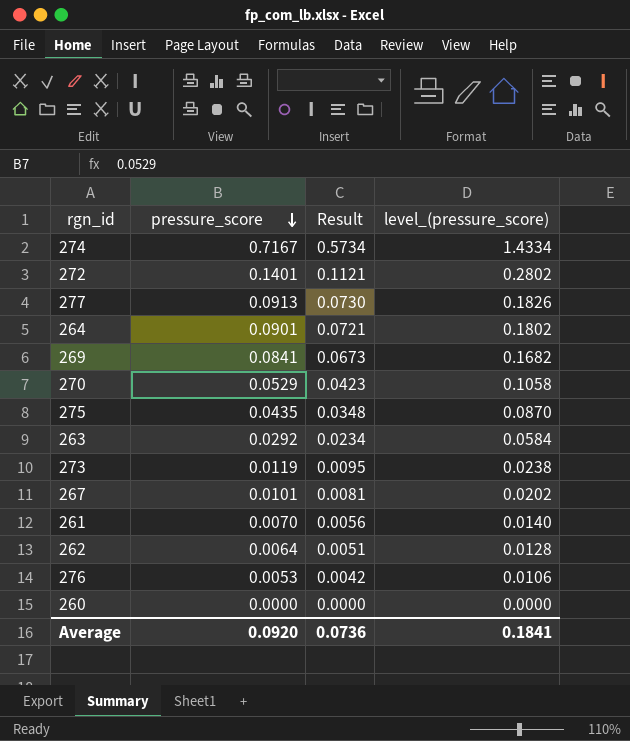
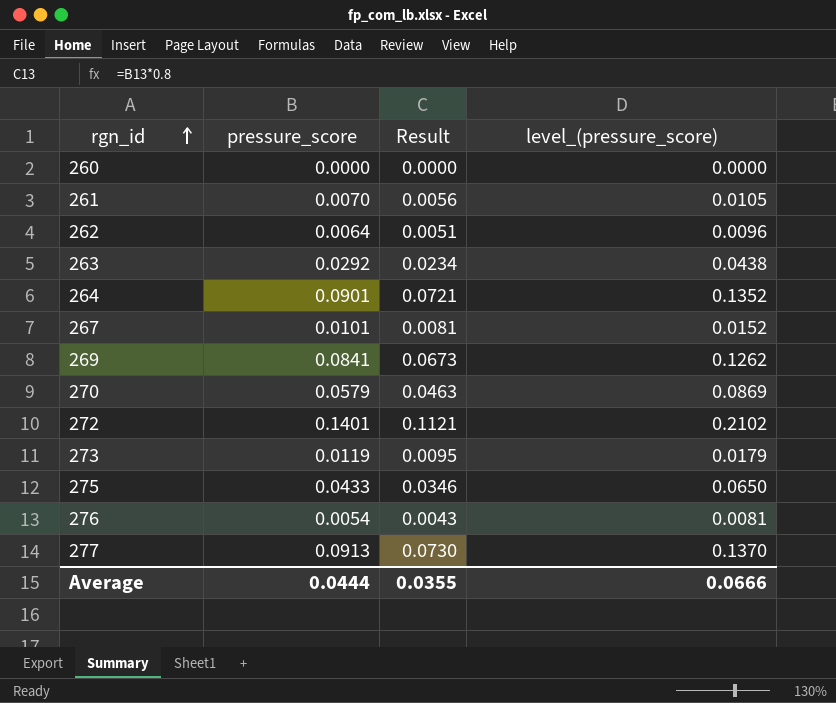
row order: pressure_score descending -> rgn_id ascending
column level_(pressure_score) | formula: [pressure_score] * 2 -> [pressure_score] * 1.5
row 274: 0.7167 | 0.5734 | 1.4334 -> none
270 | pressure_score: 0.0529 -> 0.0579
270 | Result: 0.0423 -> 0.0463
275 | pressure_score: 0.0435 -> 0.0433
275 | Result: 0.0348 -> 0.0346
276 | pressure_score: 0.0053 -> 0.0054
276 | Result: 0.0042 -> 0.0043
Average | pressure_score: 0.0920 -> 0.0444
Average | Result: 0.0736 -> 0.0355
Average | level_(pressure_score): 0.1841 -> 0.0666

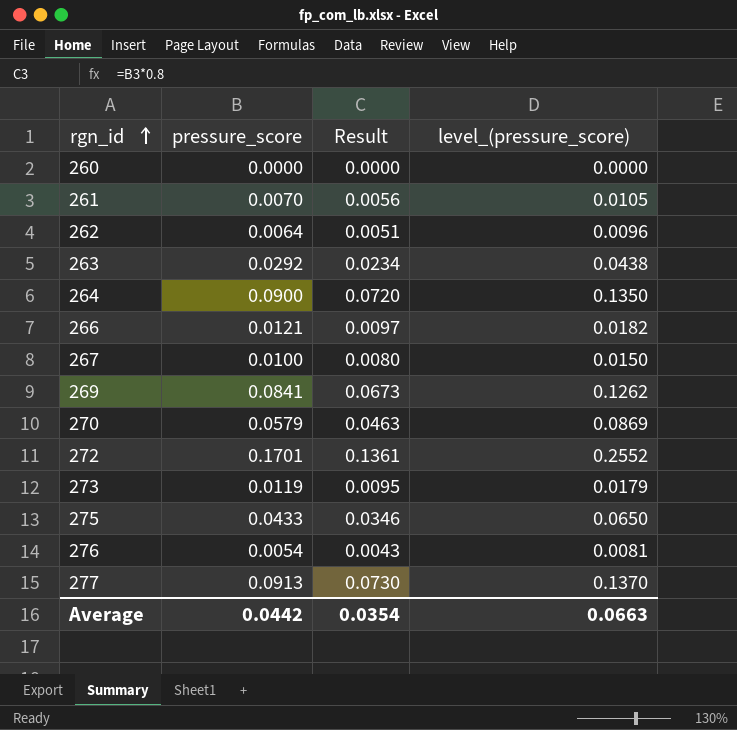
264 | pressure_score: 0.0901 -> 0.0900
264 | Result: 0.0721 -> 0.0720
264 | level_(pressure_score): 0.1352 -> 0.1350
row 266: none -> 0.0121 | 0.0097 | 0.0182
267 | pressure_score: 0.0101 -> 0.0100
267 | Result: 0.0081 -> 0.0080
267 | level_(pressure_score): 0.0152 -> 0.0150
272 | pressure_score: 0.1401 -> 0.1701
272 | Result: 0.1121 -> 0.1361
272 | level_(pressure_score): 0.2102 -> 0.2552
Average | pressure_score: 0.0444 -> 0.0442
Average | Result: 0.0355 -> 0.0354
Average | level_(pressure_score): 0.0666 -> 0.0663

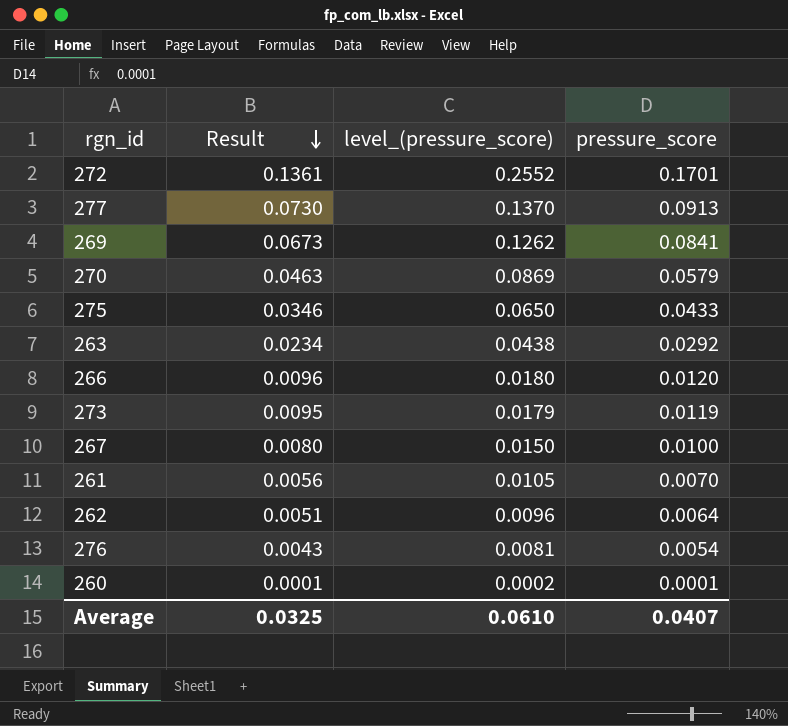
row order: rgn_id ascending -> Result descending
column pressure_score | position: 2 -> 4
row 264: 0.0900 | 0.0720 | 0.1350 -> none
266 | Result: 0.0097 -> 0.0096
266 | level_(pressure_score): 0.0182 -> 0.0180
266 | pressure_score: 0.0121 -> 0.0120
260 | Result: 0.0000 -> 0.0001
260 | level_(pressure_score): 0.0000 -> 0.0002
260 | pressure_score: 0.0000 -> 0.0001
Average | Result: 0.0354 -> 0.0325
Average | level_(pressure_score): 0.0663 -> 0.0610
Average | pressure_score: 0.0442 -> 0.0407

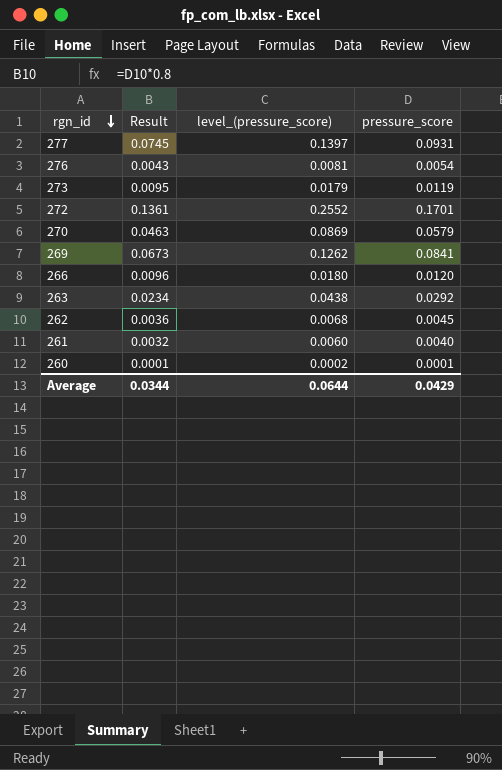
row order: Result descending -> rgn_id descending
row 275: 0.0346 | 0.0650 | 0.0433 -> none
row 267: 0.0080 | 0.0150 | 0.0100 -> none
277 | Result: 0.0730 -> 0.0745
277 | level_(pressure_score): 0.1370 -> 0.1397
277 | pressure_score: 0.0913 -> 0.0931
262 | Result: 0.0051 -> 0.0036
262 | level_(pressure_score): 0.0096 -> 0.0068
262 | pressure_score: 0.0064 -> 0.0045
261 | Result: 0.0056 -> 0.0032
261 | level_(pressure_score): 0.0105 -> 0.0060
261 | pressure_score: 0.0070 -> 0.0040
Average | Result: 0.0325 -> 0.0344
Average | level_(pressure_score): 0.0610 -> 0.0644
Average | pressure_score: 0.0407 -> 0.0429

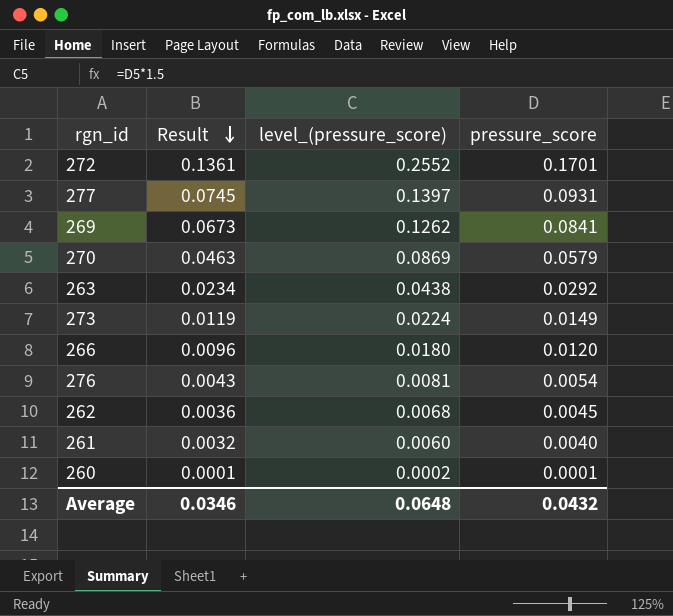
row order: rgn_id descending -> Result descending
273 | Result: 0.0095 -> 0.0119
273 | level_(pressure_score): 0.0179 -> 0.0224
273 | pressure_score: 0.0119 -> 0.0149
Average | Result: 0.0344 -> 0.0346
Average | level_(pressure_score): 0.0644 -> 0.0648
Average | pressure_score: 0.0429 -> 0.0432

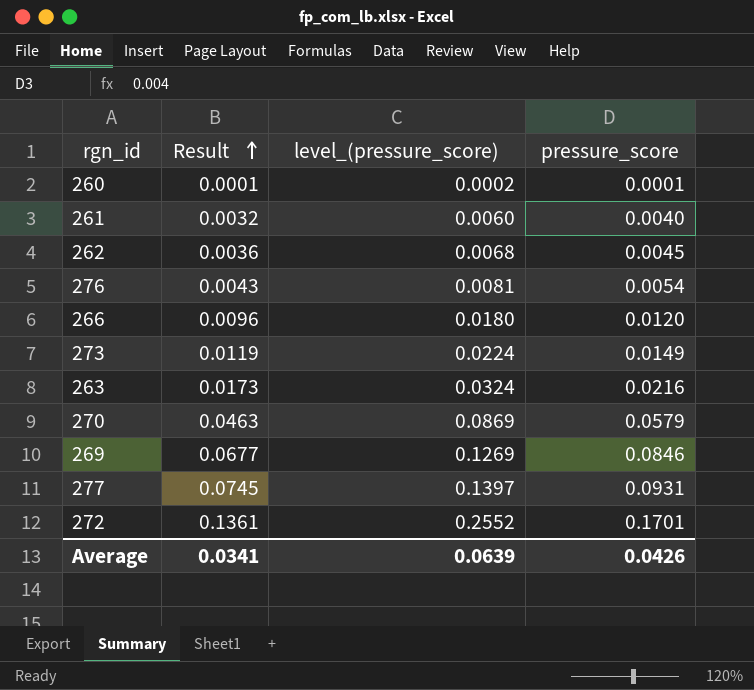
row order: Result descending -> Result ascending
263 | Result: 0.0234 -> 0.0173
263 | level_(pressure_score): 0.0438 -> 0.0324
263 | pressure_score: 0.0292 -> 0.0216
269 | Result: 0.0673 -> 0.0677
269 | level_(pressure_score): 0.1262 -> 0.1269
269 | pressure_score: 0.0841 -> 0.0846
Average | Result: 0.0346 -> 0.0341
Average | level_(pressure_score): 0.0648 -> 0.0639
Average | pressure_score: 0.0432 -> 0.0426

